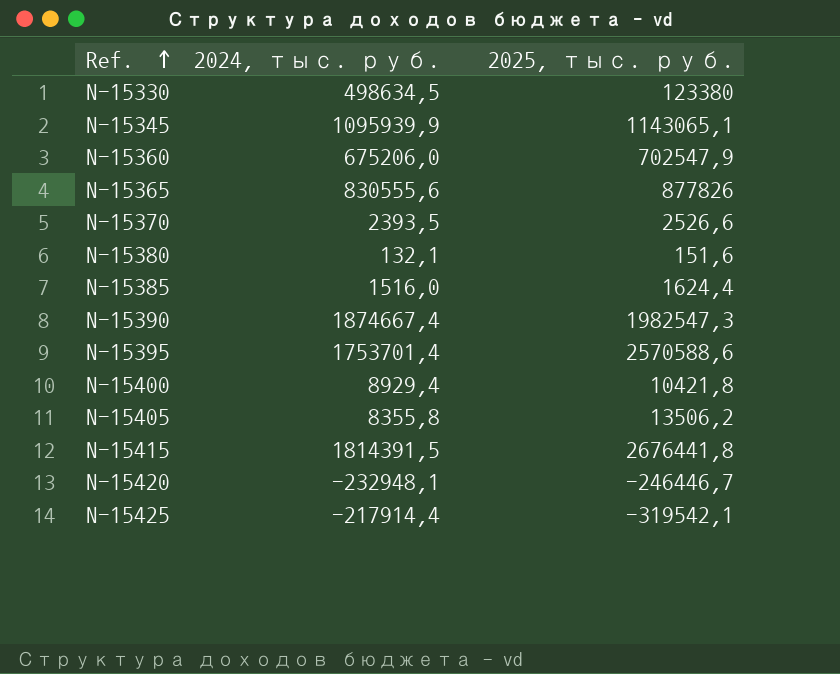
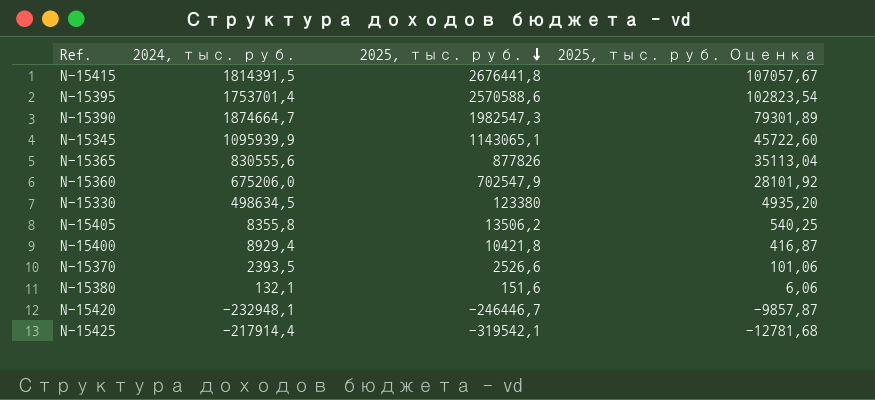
row order: Ref. ascending -> 2025, тыс. руб. descending
column 2025, тыс. руб. Оценка | formula: none -> [2025, тыс. руб.] * 0,04
row N-15385: 1516,0 | 1624,4 -> none
N-15390 | 2024, тыс. руб.: 1874667,4 -> 1874664,7

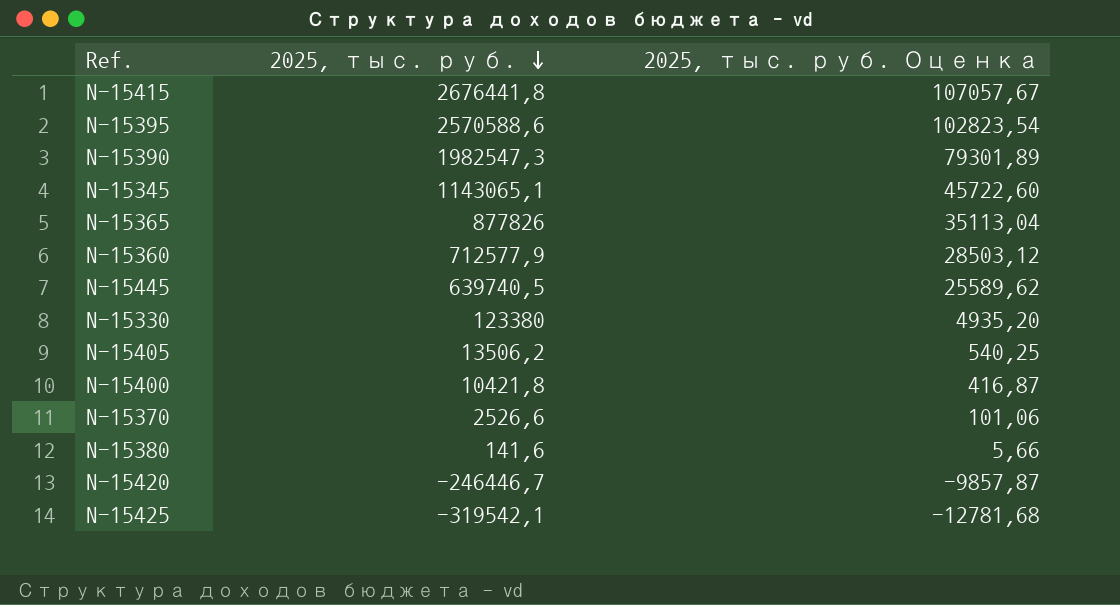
column 2024, тыс. руб. | position: 2 -> none
N-15360 | 2025, тыс. руб.: 702547,9 -> 712577,9
N-15360 | 2025, тыс. руб. Оценка: 28101,92 -> 28503,12
row N-15445: none -> 639740,5 | 25589,62
N-15380 | 2025, тыс. руб.: 151,6 -> 141,6
N-15380 | 2025, тыс. руб. Оценка: 6,06 -> 5,66

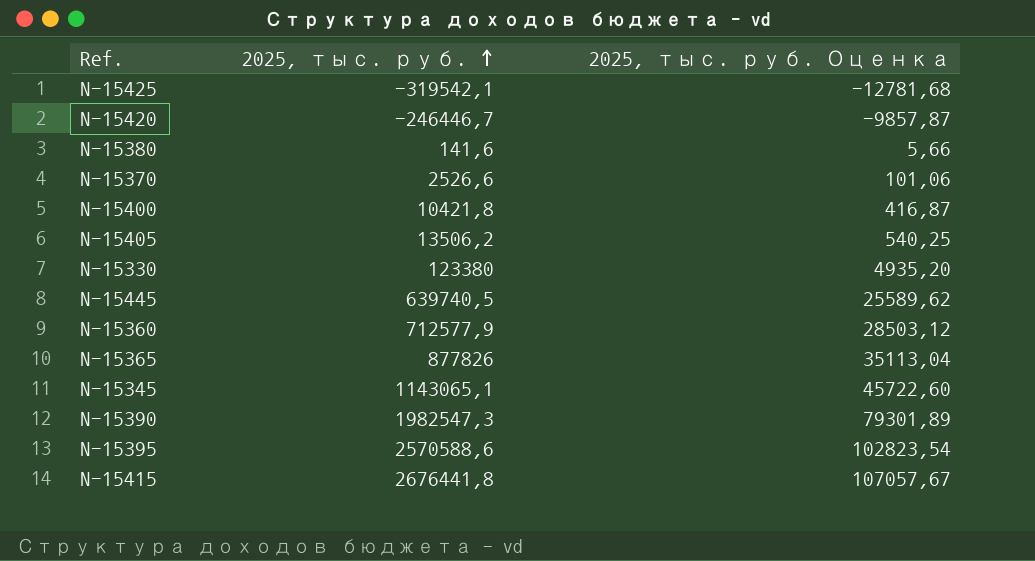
row order: 2025, тыс. руб. descending -> 2025, тыс. руб. ascending

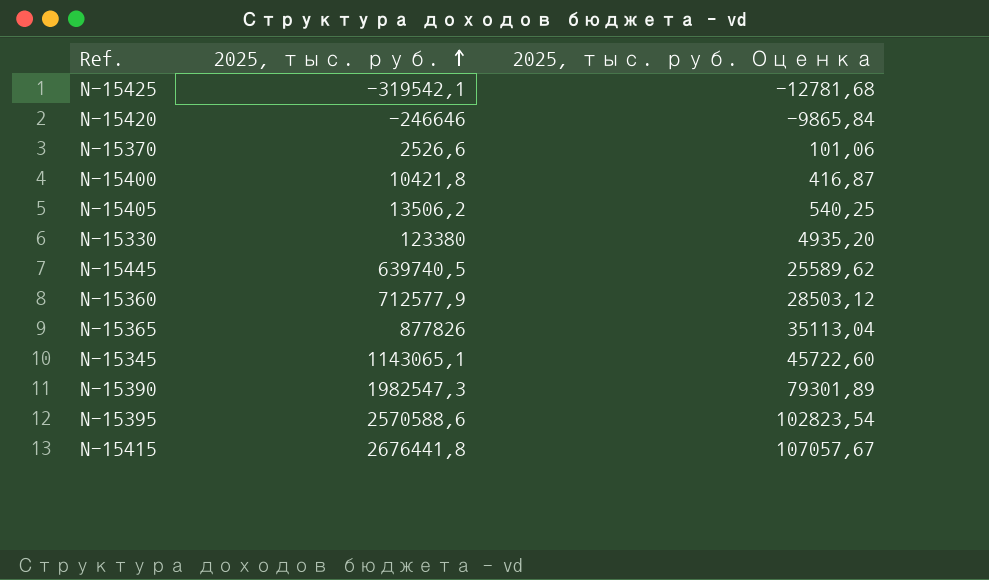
row N-15380: 141,6 | 5,66 -> none
N-15420 | 2025, тыс. руб.: -246446,7 -> -246646
N-15420 | 2025, тыс. руб. Оценка: -9857,87 -> -9865,84

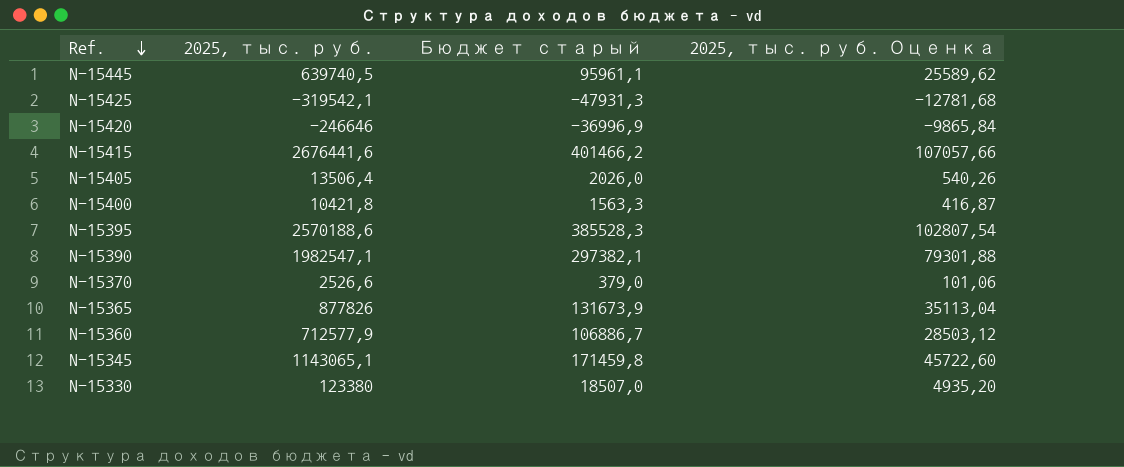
row order: 2025, тыс. руб. ascending -> Ref. descending
column Бюджет старый | formula: none -> [2025, тыс. руб.] * 0,15
N-15415 | 2025, тыс. руб.: 2676441,8 -> 2676441,6
N-15415 | 2025, тыс. руб. Оценка: 107057,67 -> 107057,66
N-15405 | 2025, тыс. руб.: 13506,2 -> 13506,4
N-15405 | 2025, тыс. руб. Оценка: 540,25 -> 540,26
N-15395 | 2025, тыс. руб.: 2570588,6 -> 2570188,6
N-15395 | 2025, тыс. руб. Оценка: 102823,54 -> 102807,54
N-15390 | 2025, тыс. руб.: 1982547,3 -> 1982547,1
N-15390 | 2025, тыс. руб. Оценка: 79301,89 -> 79301,88

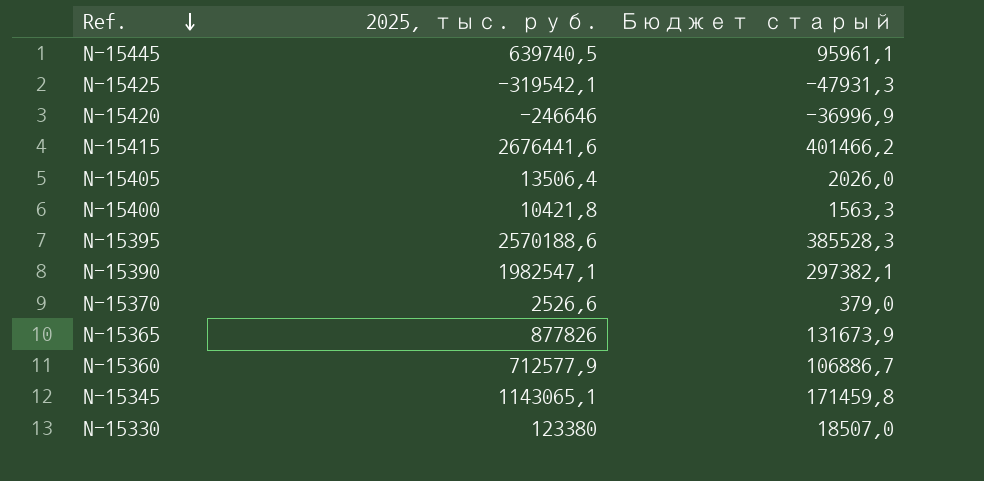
column 2025, тыс. руб. Оценка | formula: [2025, тыс. руб.] * 0,04 -> none

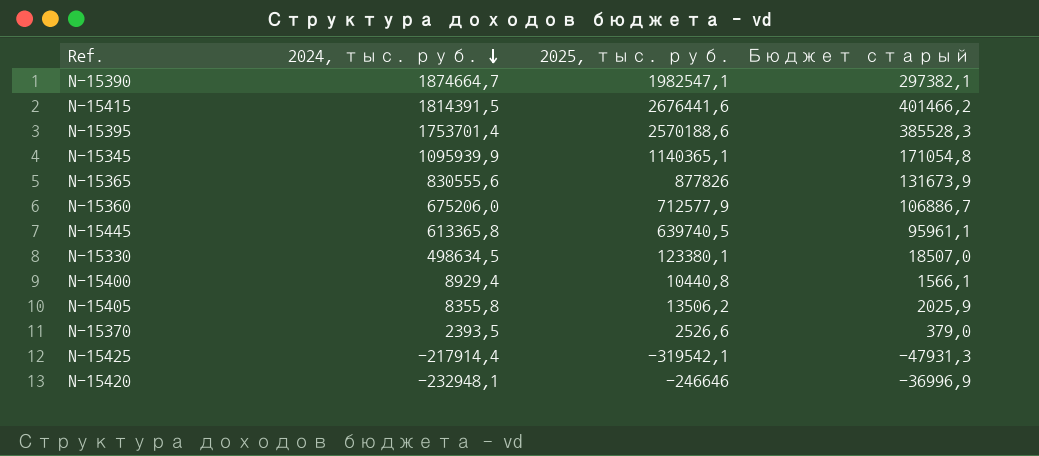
row order: Ref. descending -> 2024, тыс. руб. descending
column 2024, тыс. руб. | position: none -> 2
N-15345 | 2025, тыс. руб.: 1143065,1 -> 1140365,1
N-15345 | Бюджет старый: 171459,8 -> 171054,8
N-15330 | 2025, тыс. руб.: 123380 -> 123380,1
N-15400 | 2025, тыс. руб.: 10421,8 -> 10440,8
N-15400 | Бюджет старый: 1563,3 -> 1566,1
N-15405 | 2025, тыс. руб.: 13506,4 -> 13506,2
N-15405 | Бюджет старый: 2026,0 -> 2025,9

